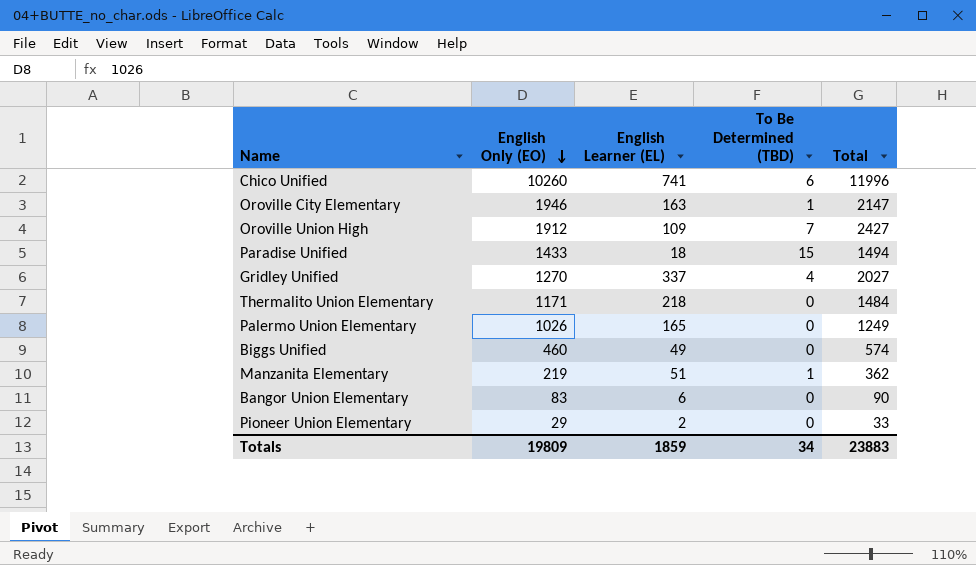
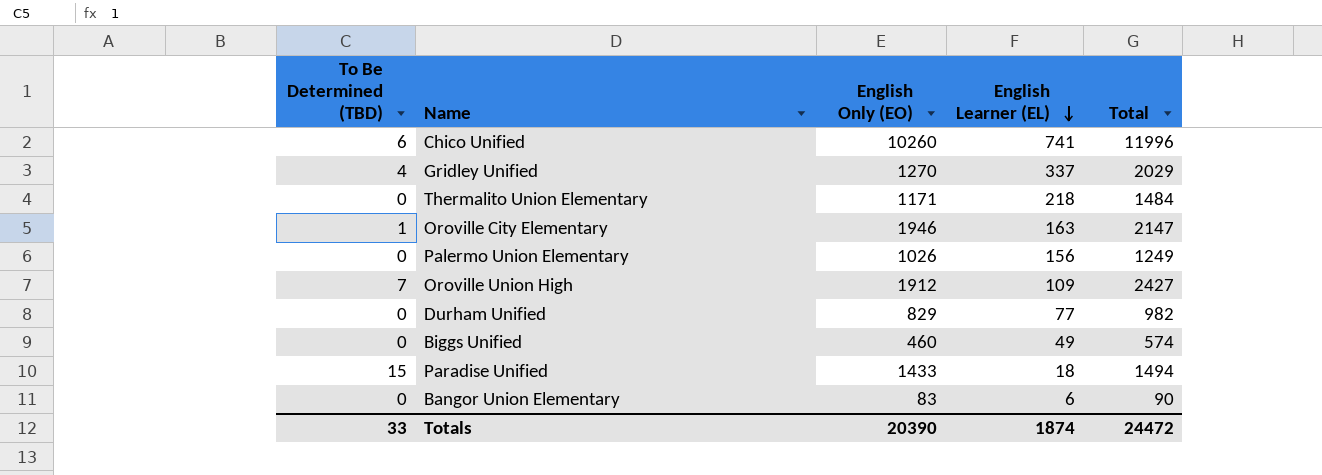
row order: English Only (EO) descending -> English Learner (EL) descending
column To Be Determined (TBD) | position: 4 -> 1
row Manzanita Elementary: 219 | 51 | 1 | 362 -> none
row Pioneer Union Elementary: 29 | 2 | 0 | 33 -> none
Gridley Unified | Total: 2027 -> 2029
Palermo Union Elementary | English Learner (EL): 165 -> 156
row Durham Unified: none -> 0 | 829 | 77 | 982
Totals | To Be Determined (TBD): 34 -> 33
Totals | English Only (EO): 19809 -> 20390
Totals | English Learner (EL): 1859 -> 1874
Totals | Total: 23883 -> 24472

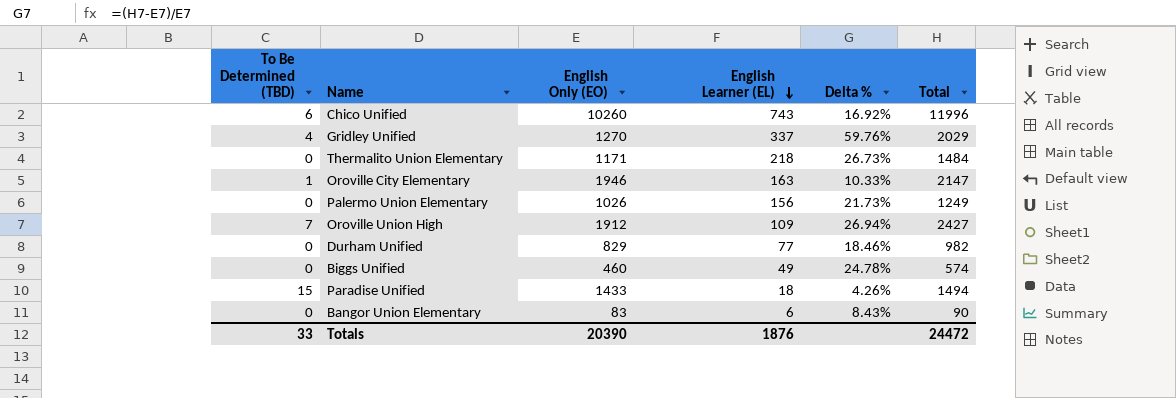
column Delta % | formula: none -> ([Total] - [English Only (EO)]) / [English Only (EO)]
Chico Unified | English Learner (EL): 741 -> 743
Totals | English Learner (EL): 1874 -> 1876

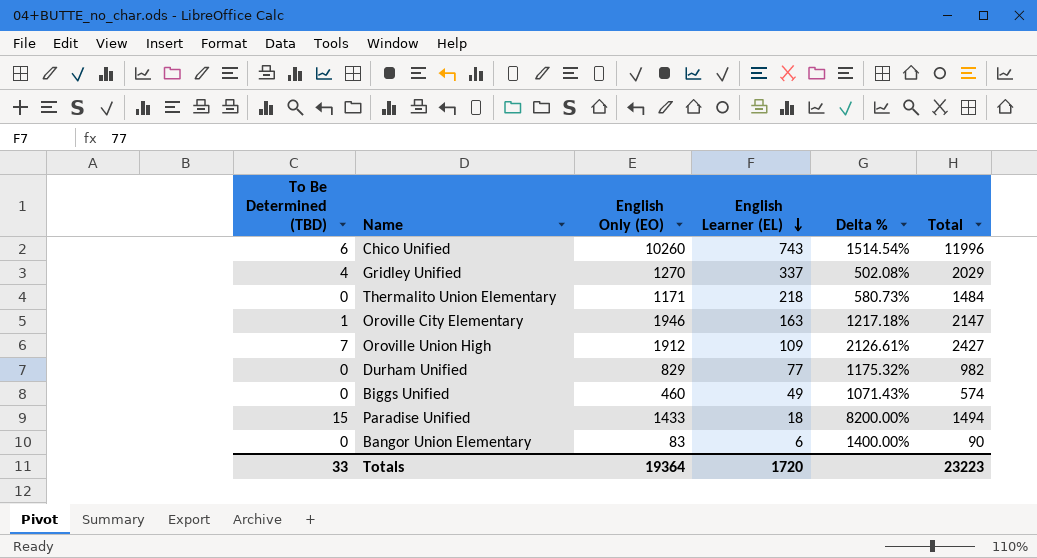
column Delta % | formula: ([Total] - [English Only (EO)]) / [English Only (EO)] -> ([Total] - [English Learner (EL)]) / [English Learner (EL)]
row Palermo Union Elementary: 0 | 1026 | 156 | 21.73% | 1249 -> none
Totals | English Only (EO): 20390 -> 19364
Totals | English Learner (EL): 1876 -> 1720
Totals | Total: 24472 -> 23223

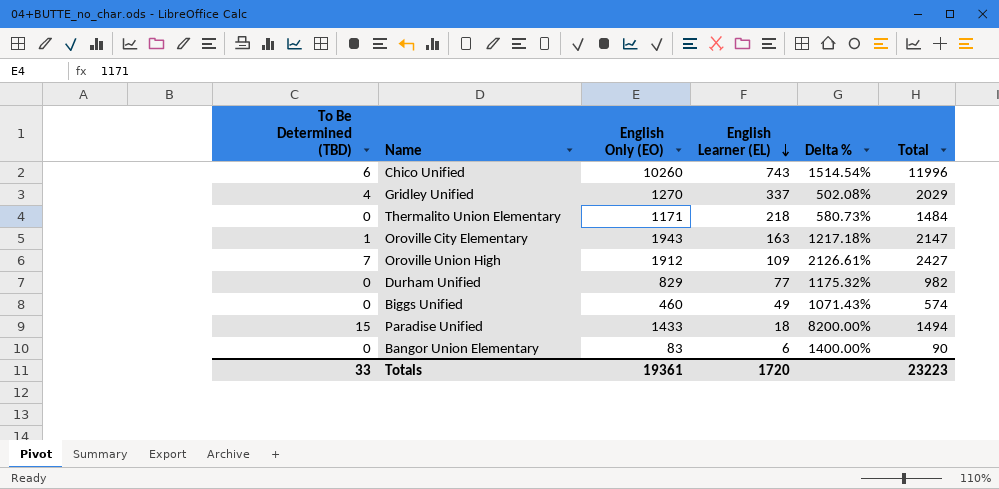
Oroville City Elementary | English Only (EO): 1946 -> 1943
Totals | English Only (EO): 19364 -> 19361

